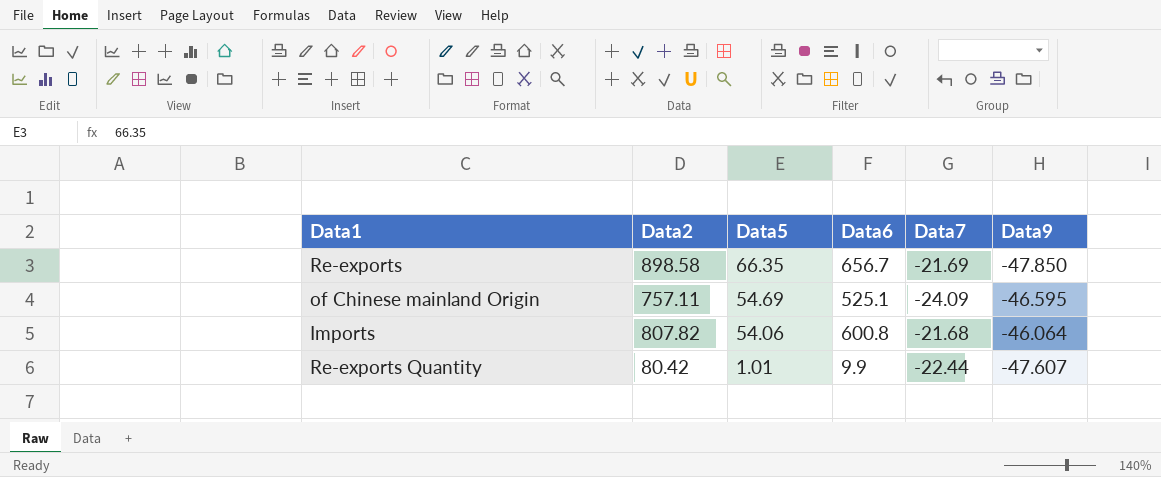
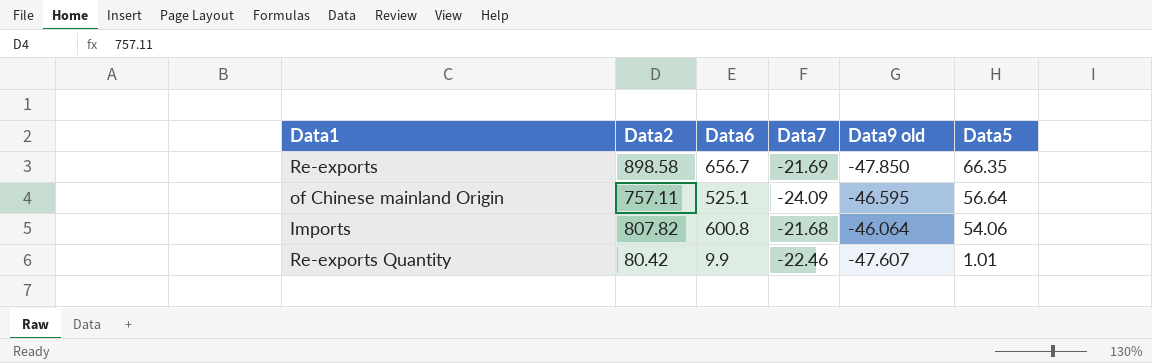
column name: Data9 -> Data9 old
column Data5 | position: 3 -> 6
of Chinese mainland Origin | Data5: 54.69 -> 56.64
Re-exports Quantity | Data7: -22.44 -> -22.46

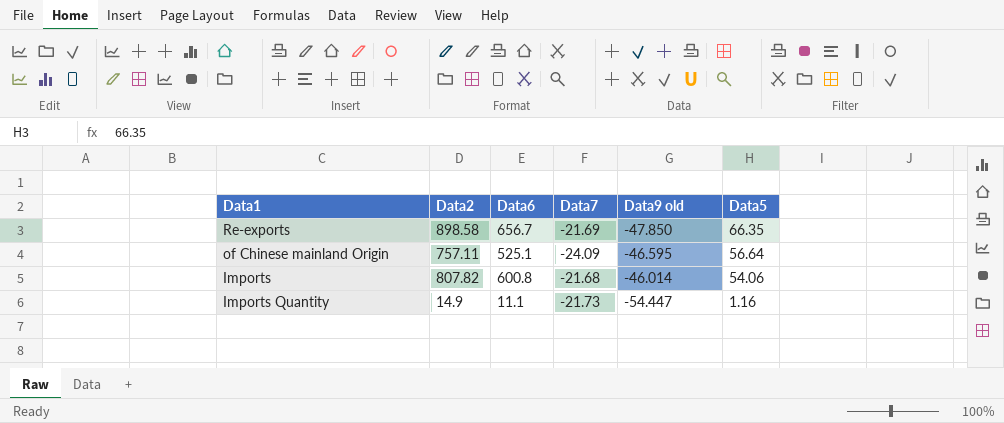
row Re-exports Quantity: 80.42 | 9.9 | -22.46 | -47.607 | 1.01 -> none
Imports | Data9 old: -46.064 -> -46.014
row Imports Quantity: none -> 14.9 | 11.1 | -21.73 | -54.447 | 1.16

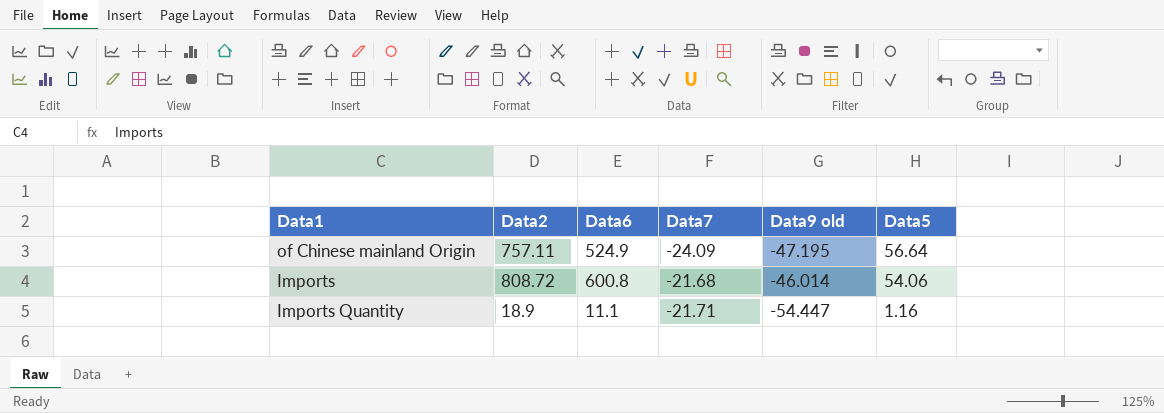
row Re-exports: 898.58 | 656.7 | -21.69 | -47.850 | 66.35 -> none
of Chinese mainland Origin | Data6: 525.1 -> 524.9
of Chinese mainland Origin | Data9 old: -46.595 -> -47.195
Imports | Data2: 807.82 -> 808.72
Imports Quantity | Data2: 14.9 -> 18.9
Imports Quantity | Data7: -21.73 -> -21.71

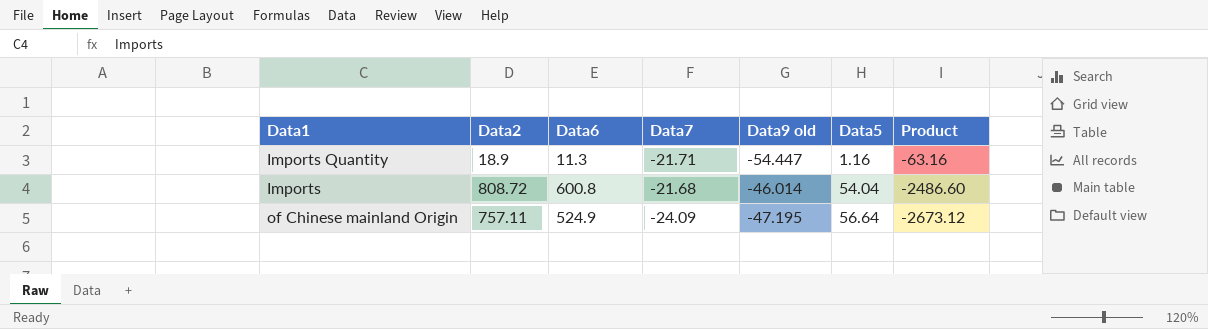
row order: Data5 descending -> Data5 ascending
column Product | formula: none -> [Data9 old] * [Data5]
Imports Quantity | Data6: 11.1 -> 11.3
Imports | Data5: 54.06 -> 54.04

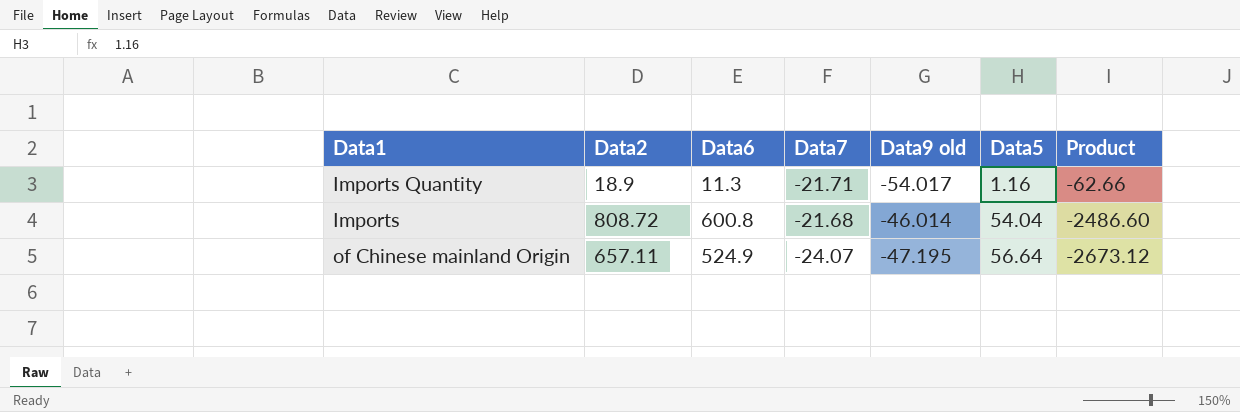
Imports Quantity | Data9 old: -54.447 -> -54.017
Imports Quantity | Product: -63.16 -> -62.66
of Chinese mainland Origin | Data2: 757.11 -> 657.11
of Chinese mainland Origin | Data7: -24.09 -> -24.07

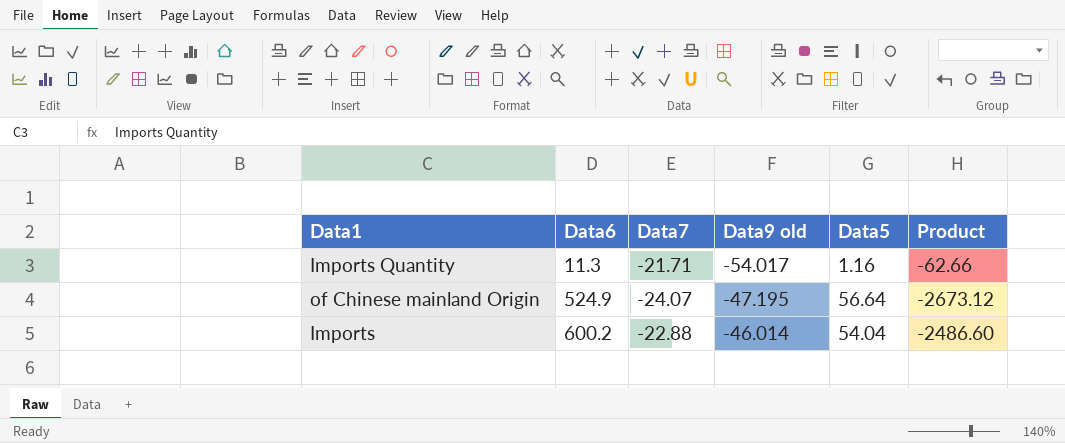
row order: Data5 ascending -> Data6 ascending
column Data2 | position: 2 -> none
Imports | Data6: 600.8 -> 600.2
Imports | Data7: -21.68 -> -22.88

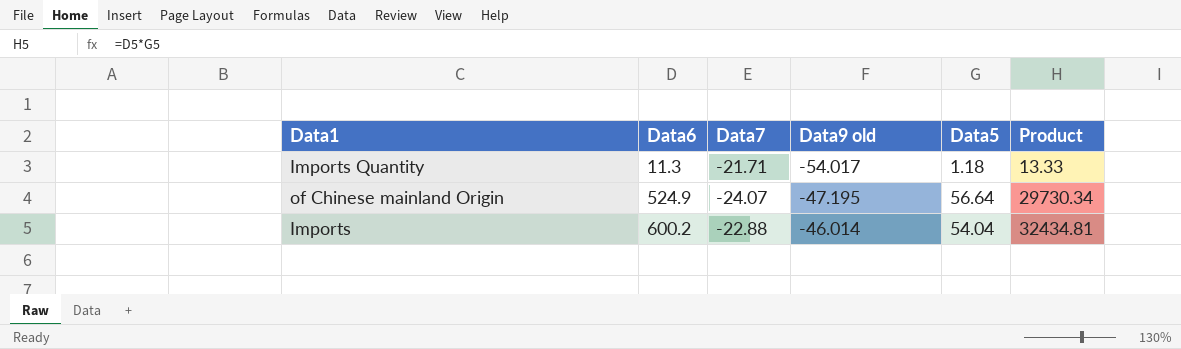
column Product | formula: [Data9 old] * [Data5] -> [Data6] * [Data5]
Imports Quantity | Data5: 1.16 -> 1.18

